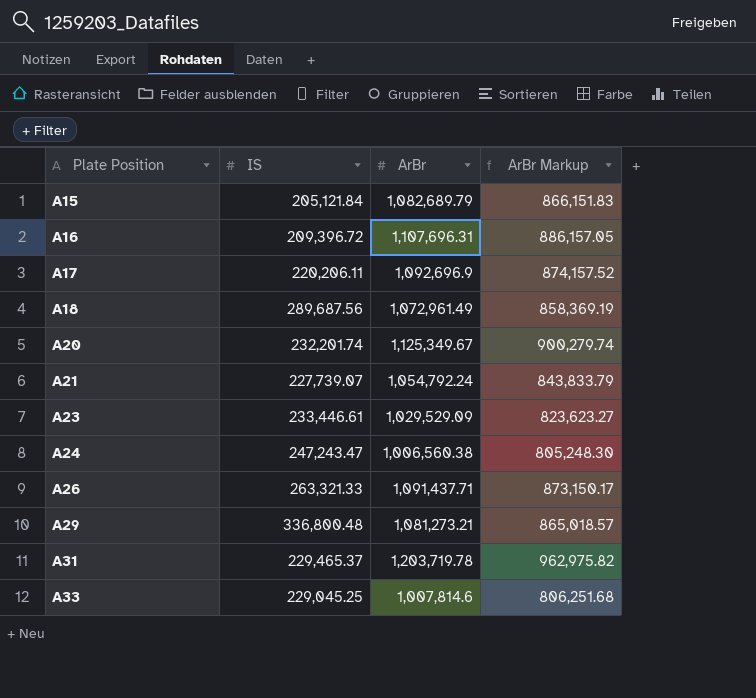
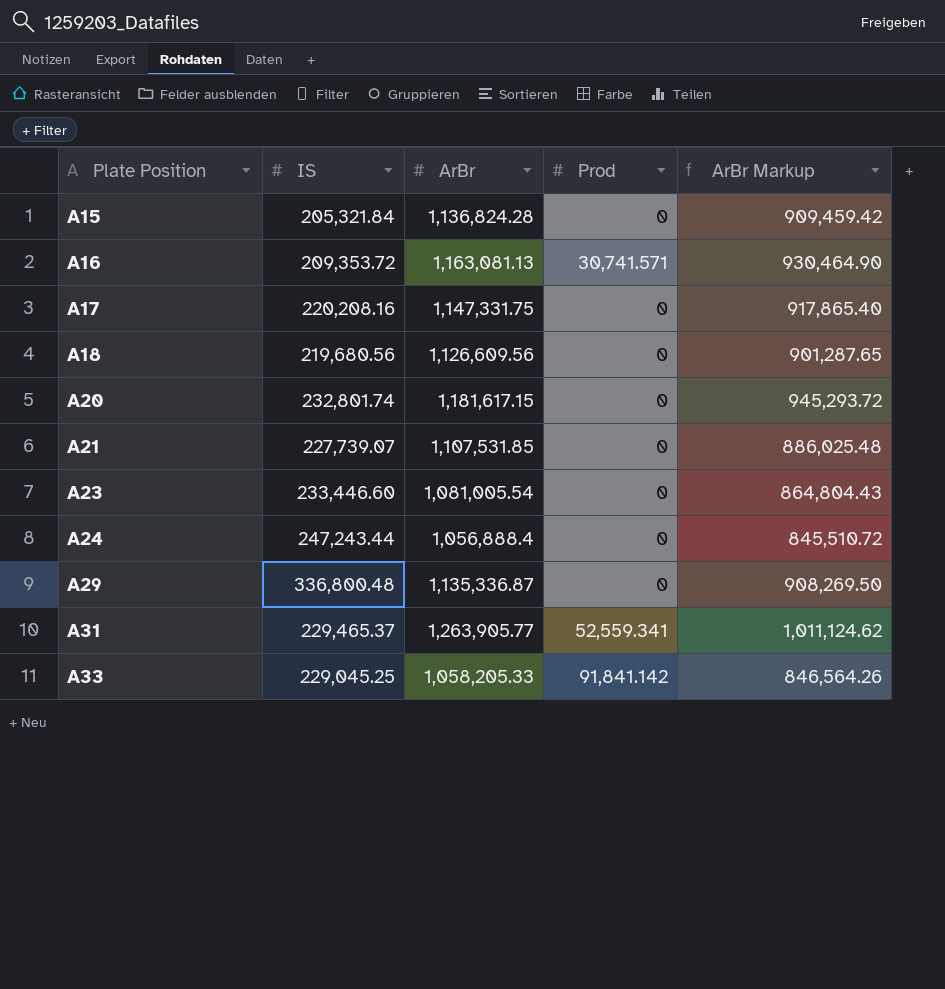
column Prod | position: none -> 4
row A26: 263,321.33 | 1,091,437.71 | 873,150.17 -> none
A15 | IS: 205,121.84 -> 205,321.84
A15 | ArBr: 1,082,689.79 -> 1,136,824.28
A15 | ArBr Markup: 866,151.83 -> 909,459.42
A16 | IS: 209,396.72 -> 209,353.72
A16 | ArBr: 1,107,696.31 -> 1,163,081.13
A16 | ArBr Markup: 886,157.05 -> 930,464.90
A17 | IS: 220,206.11 -> 220,208.16
A17 | ArBr: 1,092,696.9 -> 1,147,331.75
A17 | ArBr Markup: 874,157.52 -> 917,865.40
A18 | IS: 289,687.56 -> 219,680.56
A18 | ArBr: 1,072,961.49 -> 1,126,609.56
A18 | ArBr Markup: 858,369.19 -> 901,287.65
A20 | IS: 232,201.74 -> 232,801.74
A20 | ArBr: 1,125,349.67 -> 1,181,617.15
A20 | ArBr Markup: 900,279.74 -> 945,293.72
A21 | ArBr: 1,054,792.24 -> 1,107,531.85
A21 | ArBr Markup: 843,833.79 -> 886,025.48
A23 | IS: 233,446.61 -> 233,446.60
A23 | ArBr: 1,029,529.09 -> 1,081,005.54
A23 | ArBr Markup: 823,623.27 -> 864,804.43
A24 | IS: 247,243.47 -> 247,243.44
A24 | ArBr: 1,006,560.38 -> 1,056,888.4
A24 | ArBr Markup: 805,248.30 -> 845,510.72
A29 | ArBr: 1,081,273.21 -> 1,135,336.87
A29 | ArBr Markup: 865,018.57 -> 908,269.50
A31 | ArBr: 1,203,719.78 -> 1,263,905.77
A31 | ArBr Markup: 962,975.82 -> 1,011,124.62
A33 | ArBr: 1,007,814.6 -> 1,058,205.33
A33 | ArBr Markup: 806,251.68 -> 846,564.26

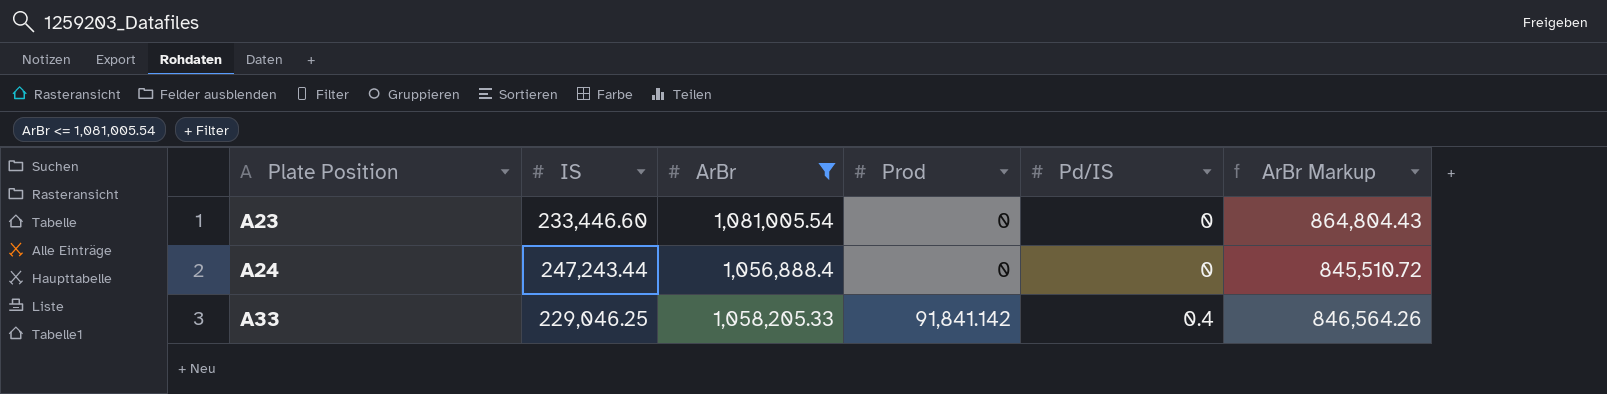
filter: none -> ArBr <= 1,081,005.54
column Pd/IS | position: none -> 5
A33 | IS: 229,045.25 -> 229,046.25

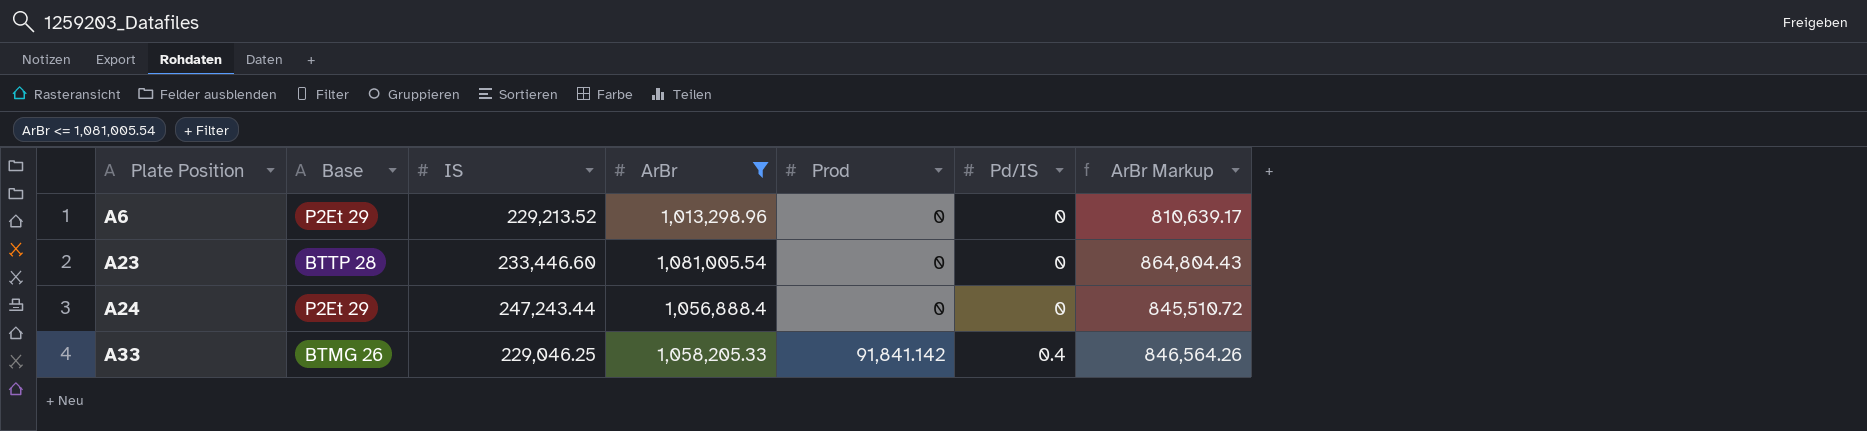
column Base | position: none -> 2
row A6: none -> P2Et 29 | 229,213.52 | 1,013,298.96 | 0 | 0 | 810,639.17

